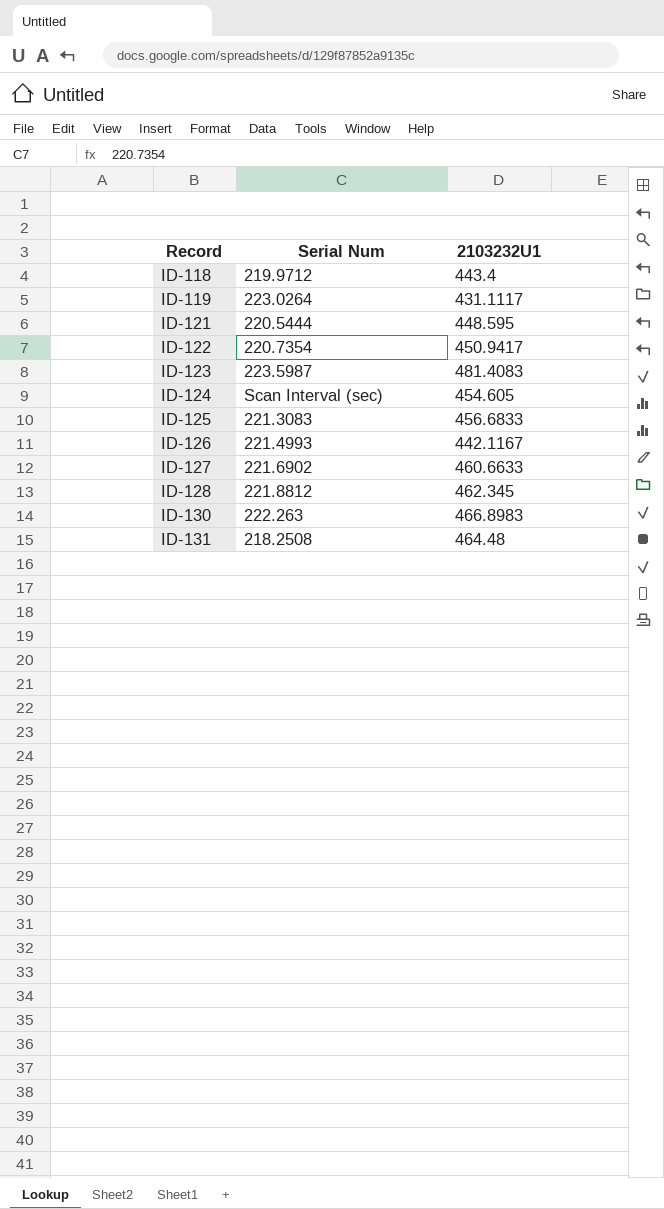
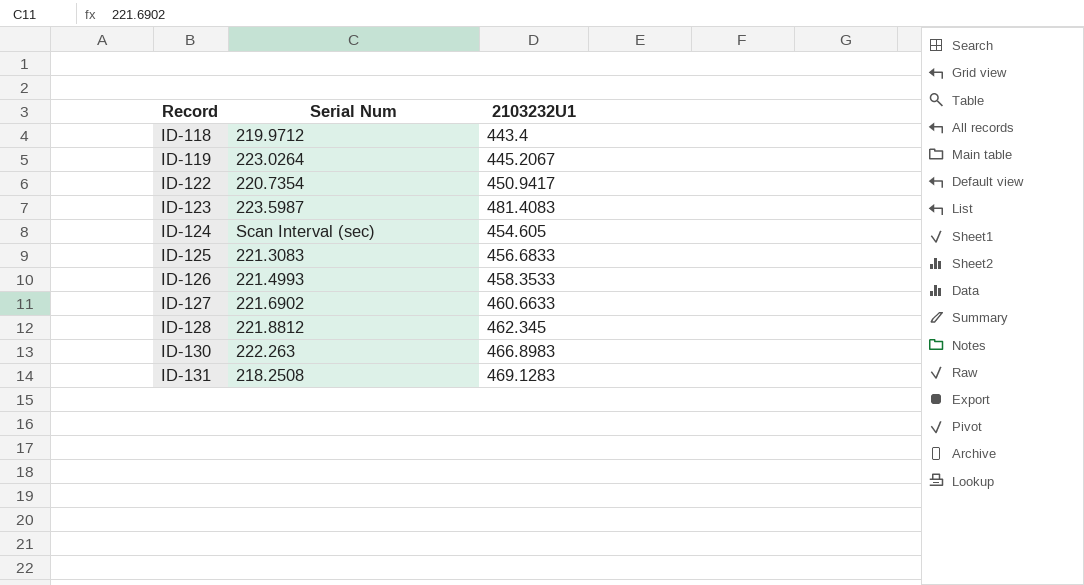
row ID-121: 220.5444 | 448.595 -> none
ID-119 | 2103232U1: 431.1117 -> 445.2067
ID-126 | 2103232U1: 442.1167 -> 458.3533
ID-131 | 2103232U1: 464.48 -> 469.1283

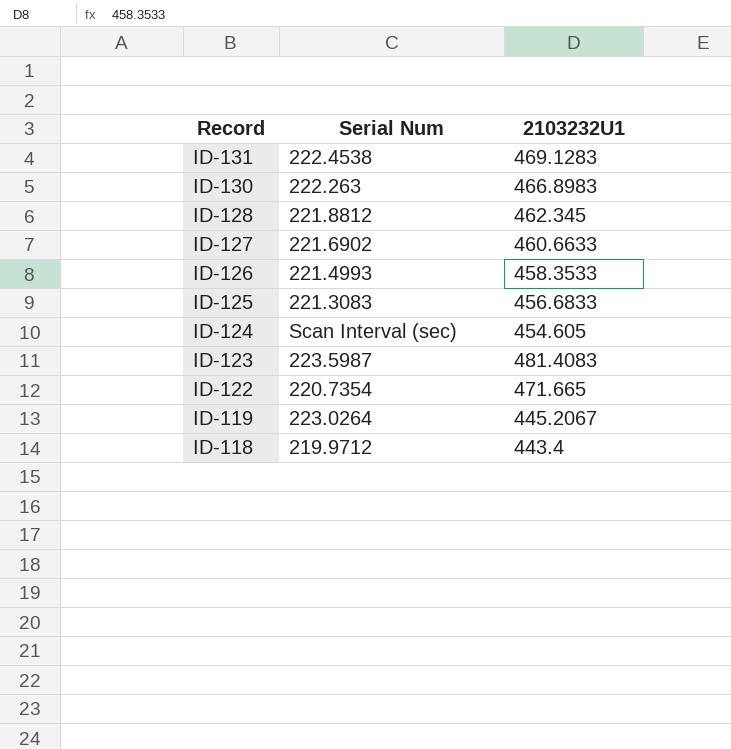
row order: Record ascending -> Record descending
ID-131 | Serial Num: 218.2508 -> 222.4538
ID-122 | 2103232U1: 450.9417 -> 471.665

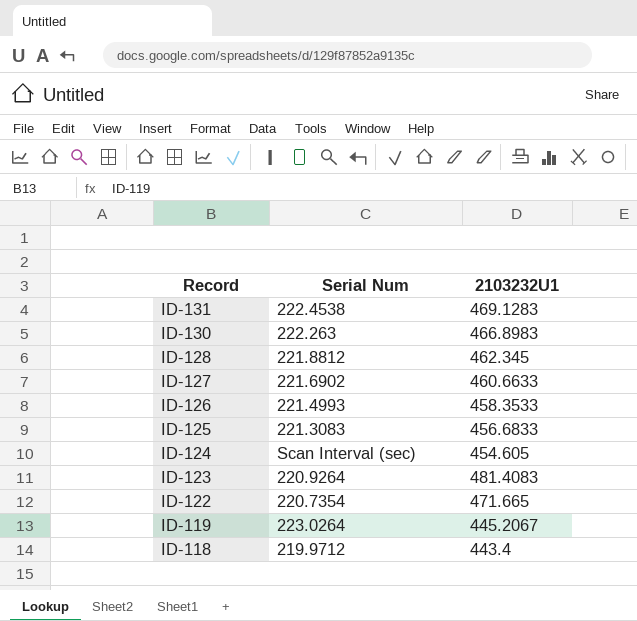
ID-123 | Serial Num: 223.5987 -> 220.9264

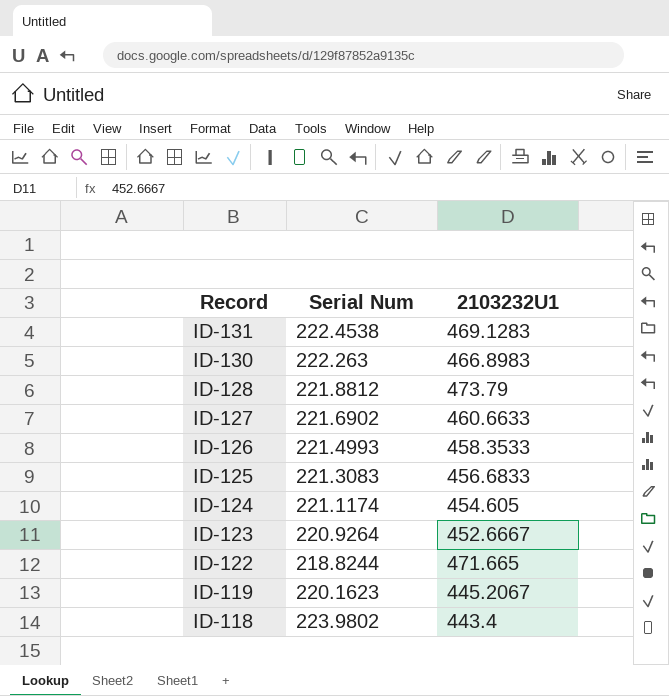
ID-128 | 2103232U1: 462.345 -> 473.79
ID-124 | Serial Num: Scan Interval (sec) -> 221.1174
ID-123 | 2103232U1: 481.4083 -> 452.6667
ID-122 | Serial Num: 220.7354 -> 218.8244
ID-119 | Serial Num: 223.0264 -> 220.1623
ID-118 | Serial Num: 219.9712 -> 223.9802

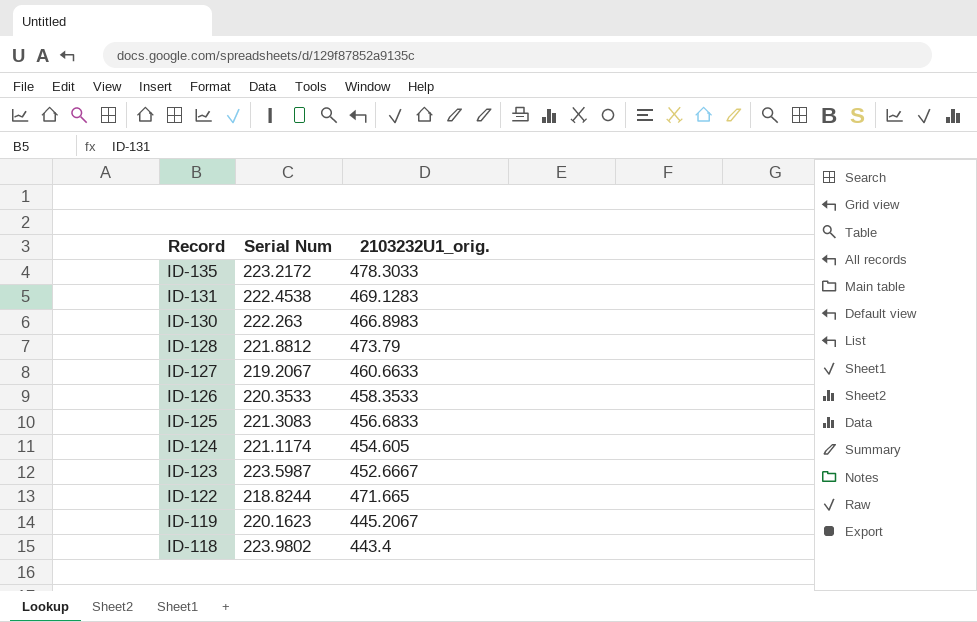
column name: 2103232U1 -> 2103232U1_orig.
row ID-135: none -> 223.2172 | 478.3033
ID-127 | Serial Num: 221.6902 -> 219.2067
ID-126 | Serial Num: 221.4993 -> 220.3533
ID-123 | Serial Num: 220.9264 -> 223.5987

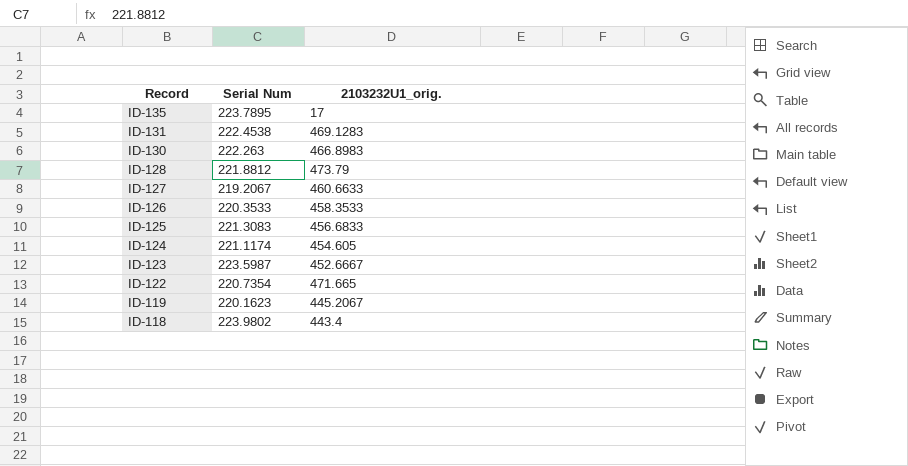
ID-135 | Serial Num: 223.2172 -> 223.7895
ID-135 | 2103232U1_orig.: 478.3033 -> 17
ID-122 | Serial Num: 218.8244 -> 220.7354

